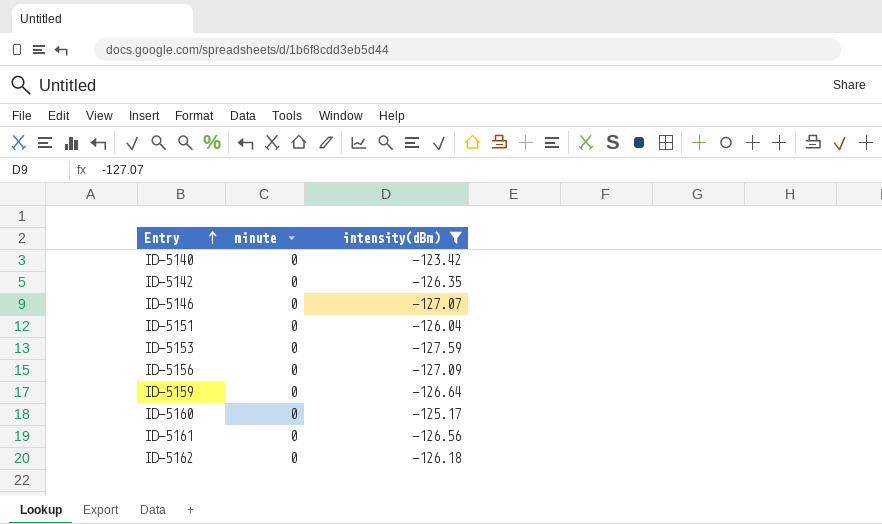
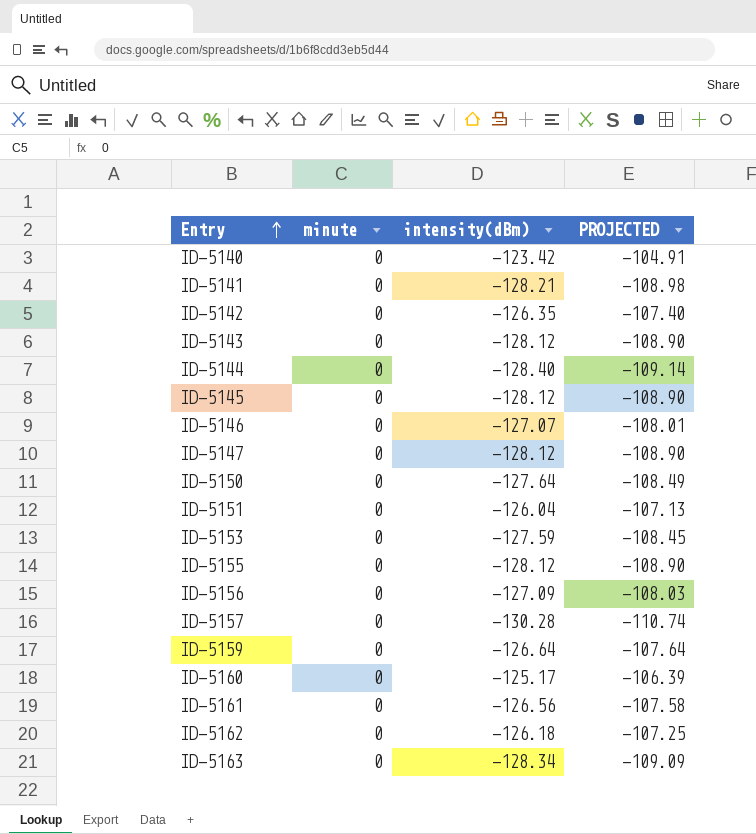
filter: intensity(dBm) >= -127.59 -> none
column PROJECTED | formula: none -> [intensity(dBm)] * 0.85

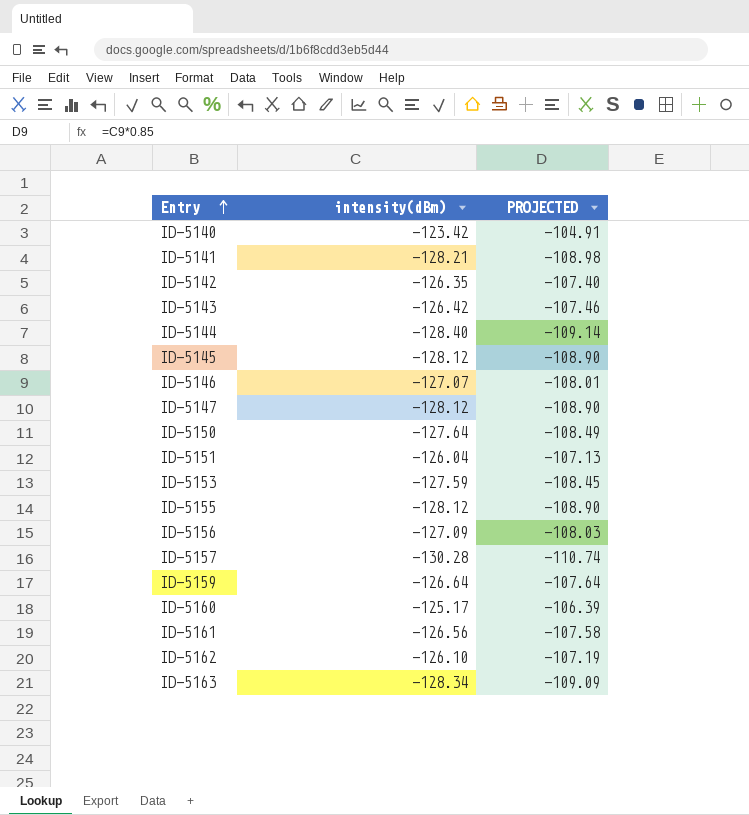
column minute | position: 2 -> none
ID-5143 | intensity(dBm): -128.12 -> -126.42
ID-5143 | PROJECTED: -108.90 -> -107.46
ID-5162 | intensity(dBm): -126.18 -> -126.10
ID-5162 | PROJECTED: -107.25 -> -107.19

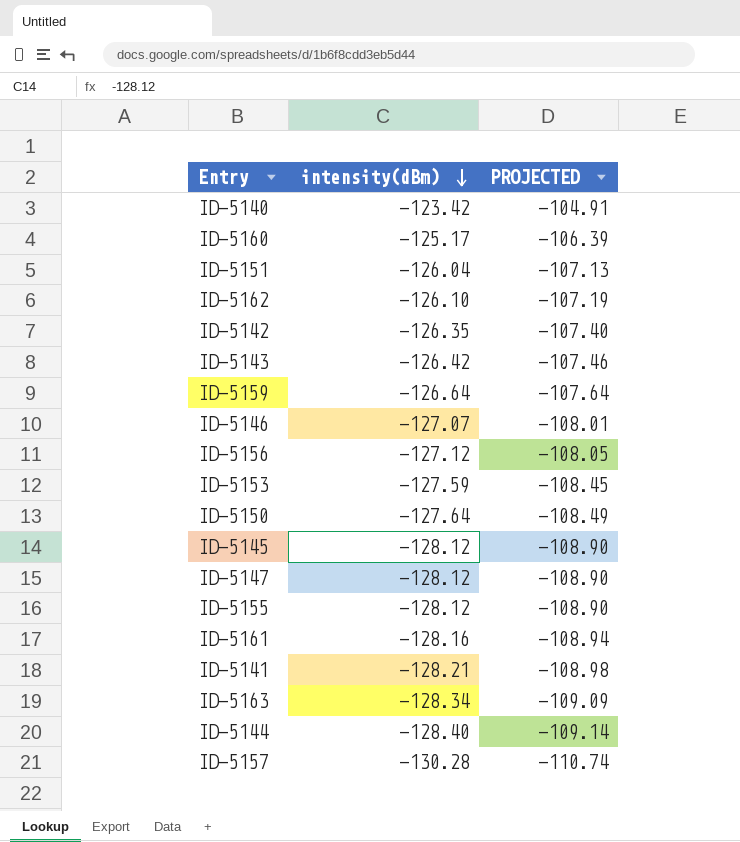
row order: Entry ascending -> intensity(dBm) descending
ID-5156 | intensity(dBm): -127.09 -> -127.12
ID-5156 | PROJECTED: -108.03 -> -108.05
ID-5161 | intensity(dBm): -126.56 -> -128.16
ID-5161 | PROJECTED: -107.58 -> -108.94

